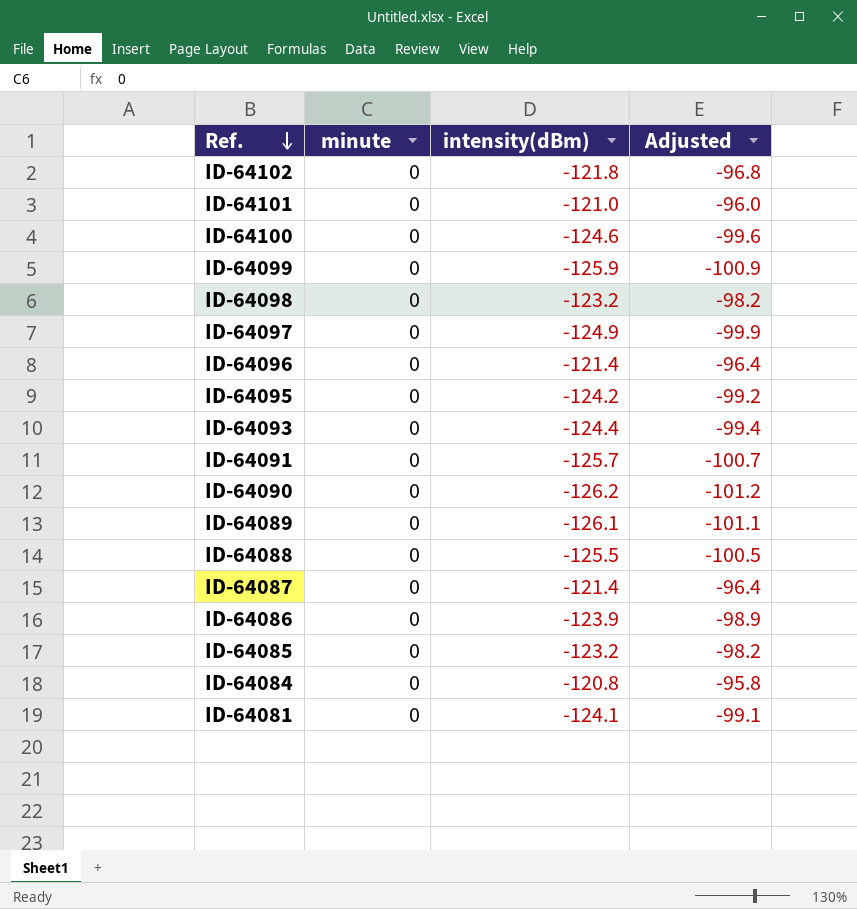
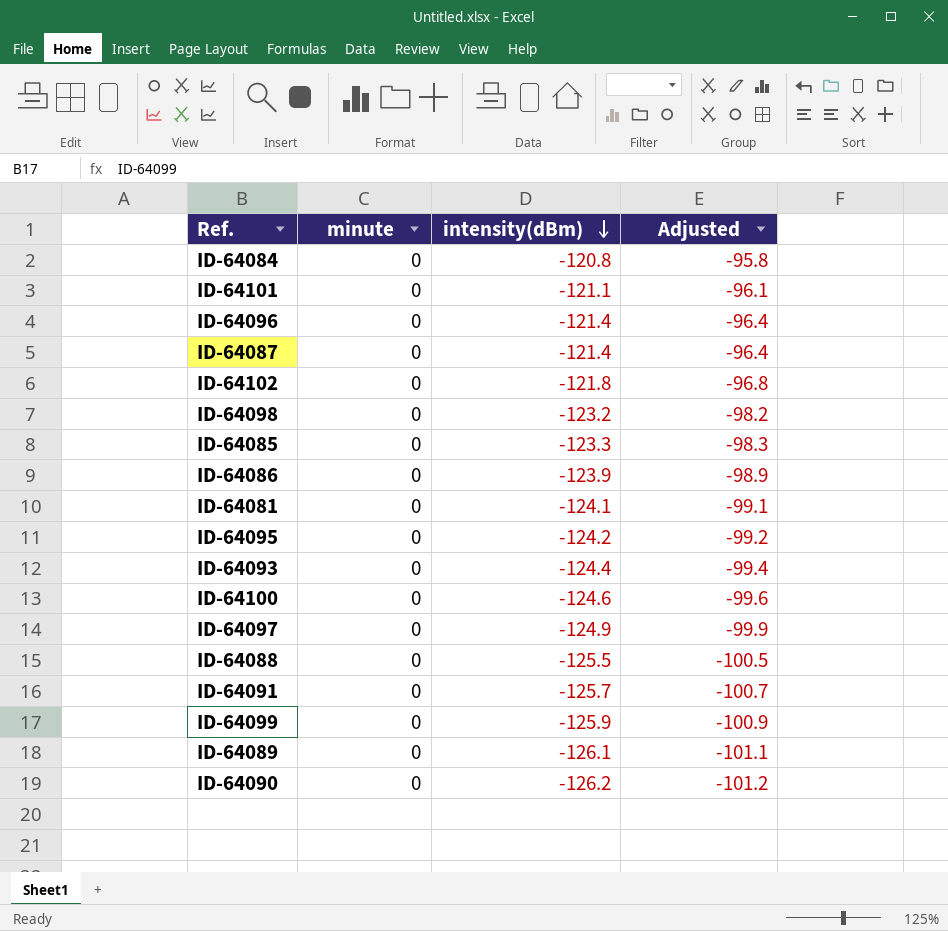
row order: Ref. descending -> intensity(dBm) descending
ID-64101 | intensity(dBm): -121.0 -> -121.1
ID-64101 | Adjusted: -96.0 -> -96.1
ID-64085 | intensity(dBm): -123.2 -> -123.3
ID-64085 | Adjusted: -98.2 -> -98.3

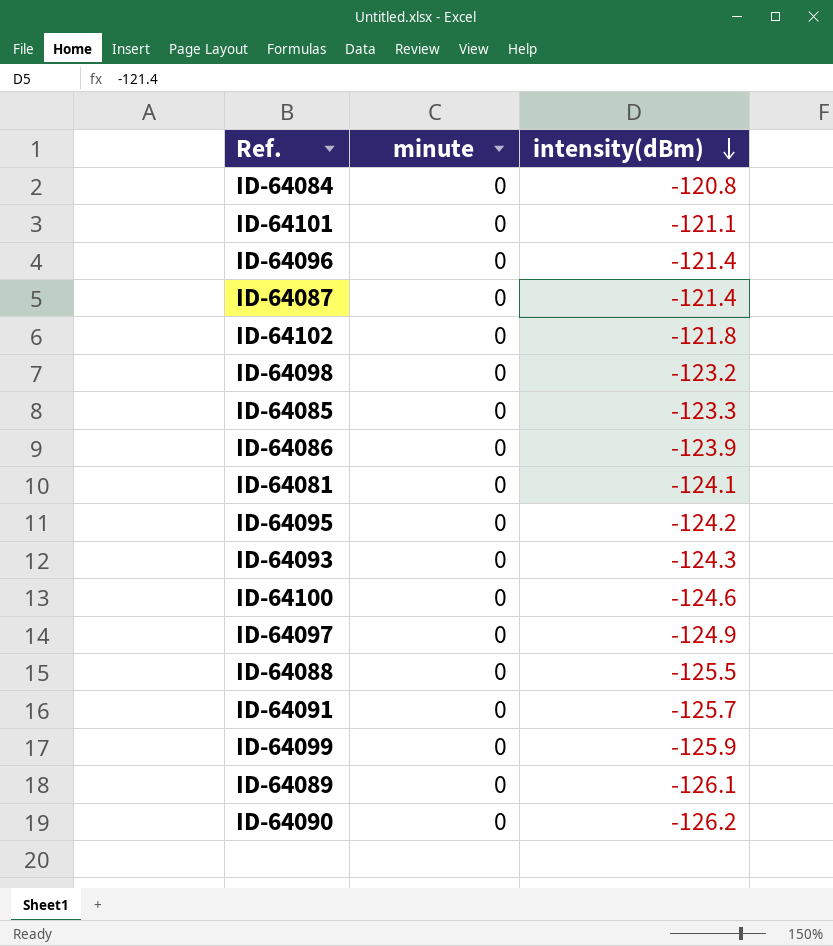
column Adjusted | formula: [intensity(dBm)] + 25 -> none
ID-64093 | intensity(dBm): -124.4 -> -124.3

